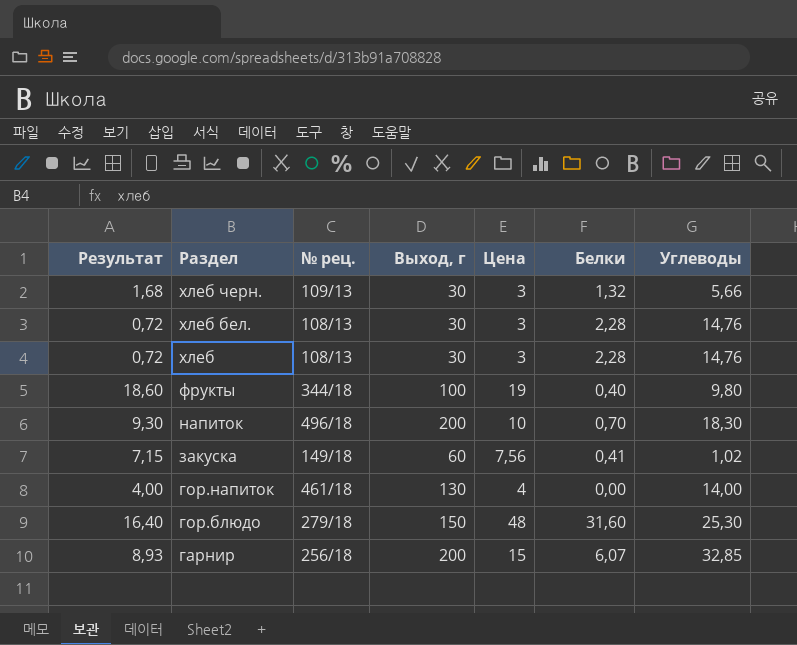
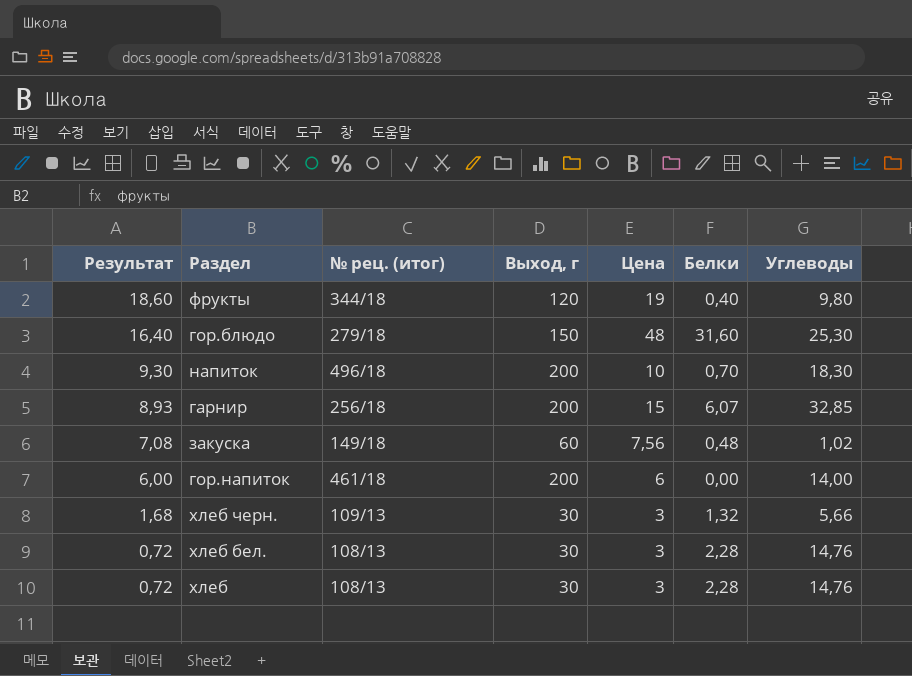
row order: Раздел descending -> Результат descending
column name: № рец. -> № рец. (итог)
фрукты | Выход, г: 100 -> 120
закуска | Результат: 7,15 -> 7,08
закуска | Белки: 0,41 -> 0,48
гор.напиток | Результат: 4,00 -> 6,00
гор.напиток | Выход, г: 130 -> 200
гор.напиток | Цена: 4 -> 6

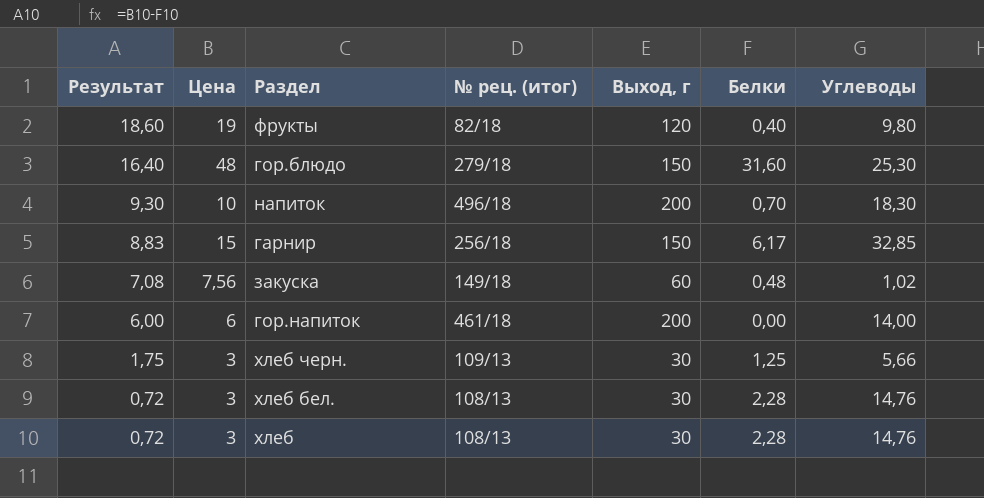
column Цена | position: 5 -> 2
фрукты | № рец. (итог): 344/18 -> 82/18
гарнир | Результат: 8,93 -> 8,83
гарнир | Выход, г: 200 -> 150
гарнир | Белки: 6,07 -> 6,17
хлеб черн. | Результат: 1,68 -> 1,75
хлеб черн. | Белки: 1,32 -> 1,25

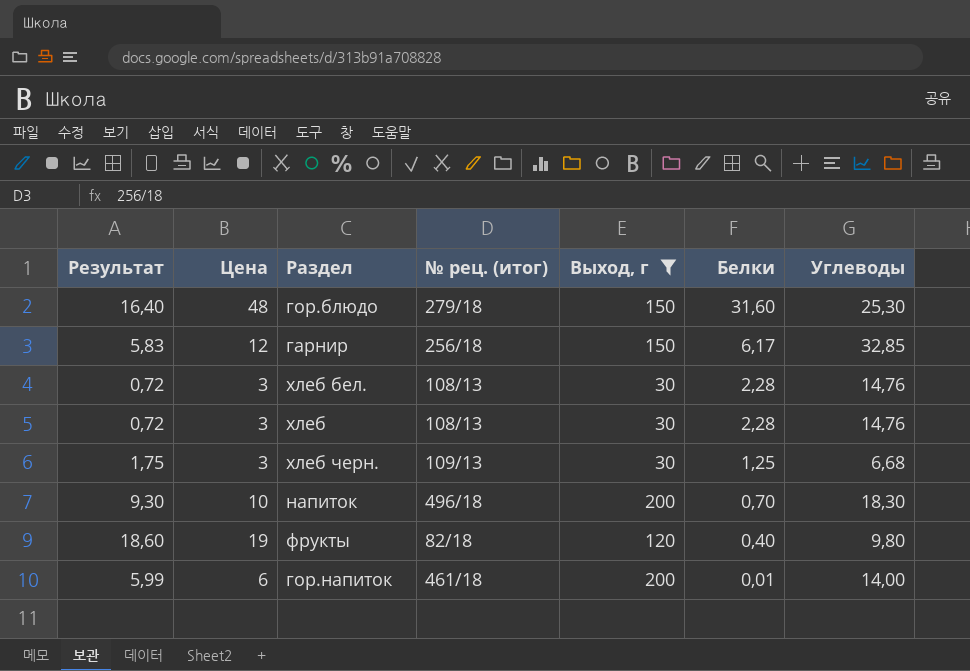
filter: none -> Выход, г != 60
row order: Результат descending -> Белки descending
гарнир | Результат: 8,83 -> 5,83
гарнир | Цена: 15 -> 12
хлеб черн. | Углеводы: 5,66 -> 6,68
гор.напиток | Результат: 6,00 -> 5,99
гор.напиток | Белки: 0,00 -> 0,01

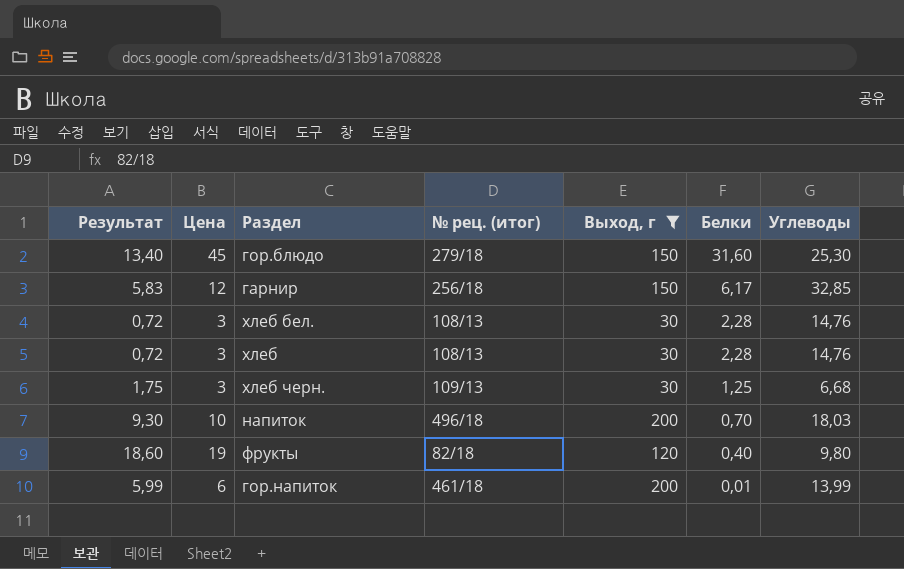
гор.блюдо | Результат: 16,40 -> 13,40
гор.блюдо | Цена: 48 -> 45
напиток | Углеводы: 18,30 -> 18,03
гор.напиток | Углеводы: 14,00 -> 13,99

